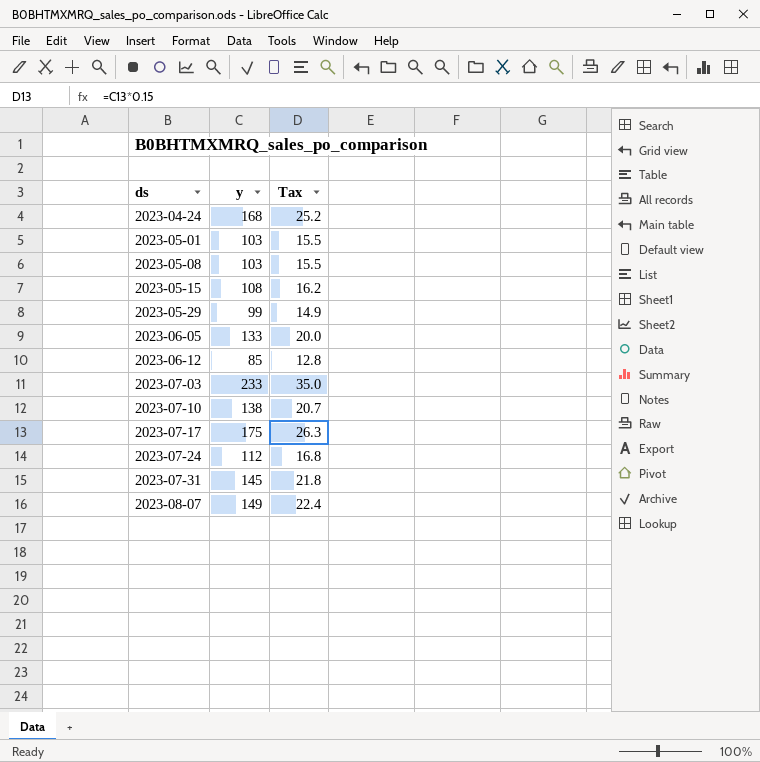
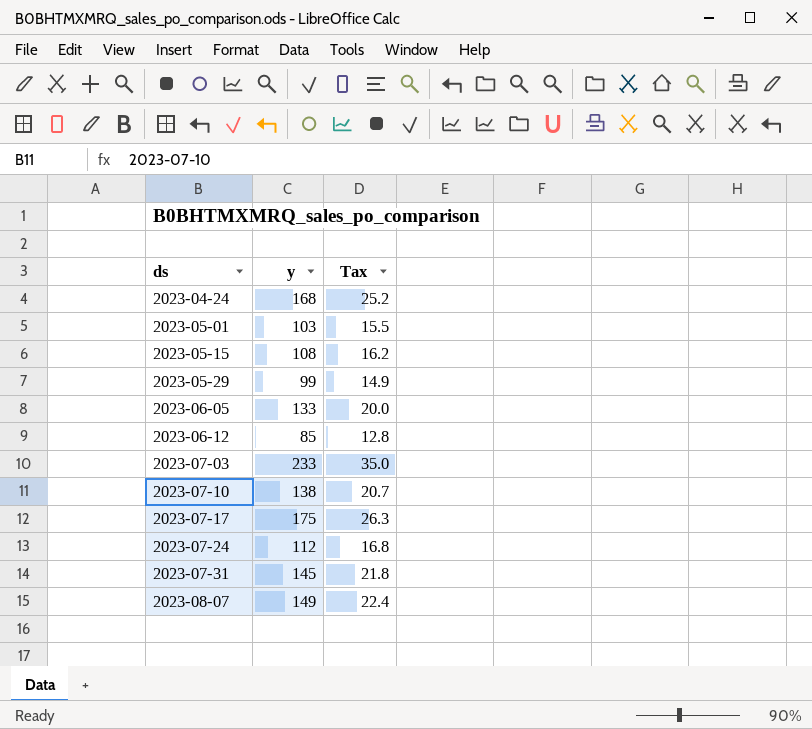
row 2023-05-08: 103 | 15.5 -> none

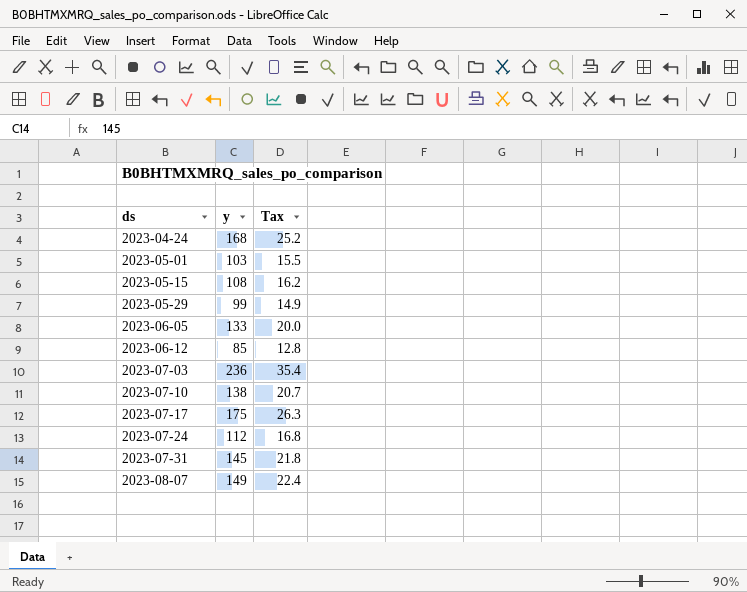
2023-07-03 | y: 233 -> 236
2023-07-03 | Tax: 35.0 -> 35.4

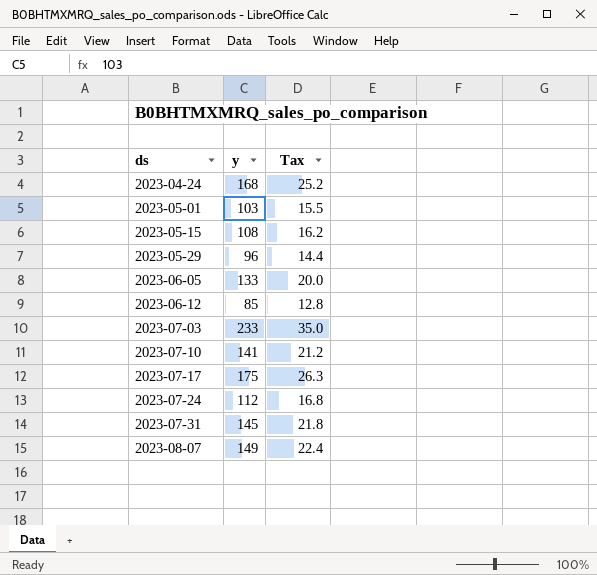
2023-05-29 | y: 99 -> 96
2023-05-29 | Tax: 14.9 -> 14.4
2023-07-03 | y: 236 -> 233
2023-07-03 | Tax: 35.4 -> 35.0
2023-07-10 | y: 138 -> 141
2023-07-10 | Tax: 20.7 -> 21.2

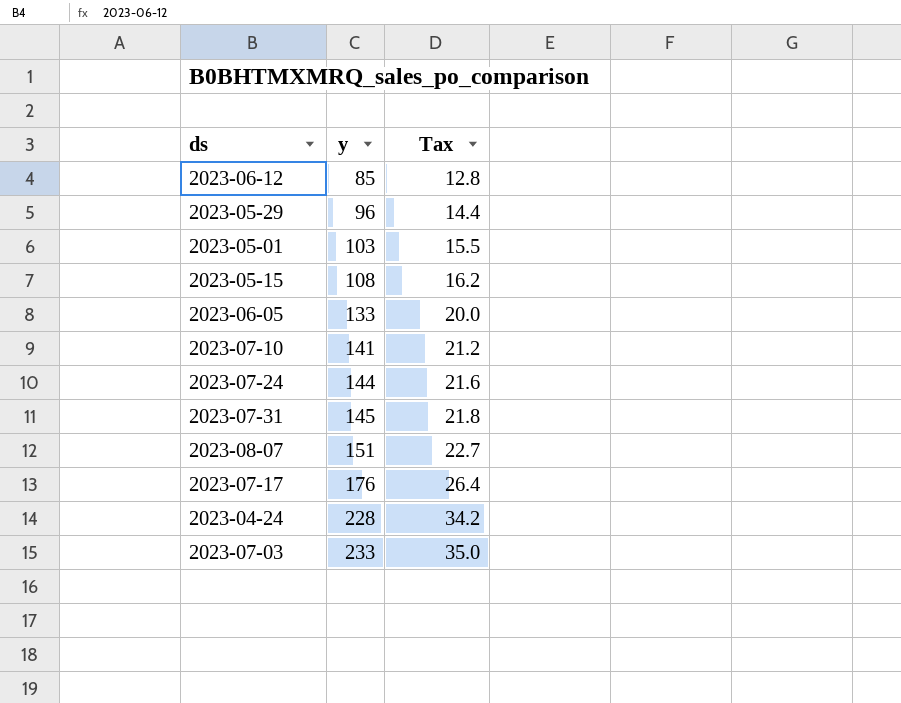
row order: ds ascending -> y ascending
2023-07-24 | y: 112 -> 144
2023-07-24 | Tax: 16.8 -> 21.6
2023-08-07 | y: 149 -> 151
2023-08-07 | Tax: 22.4 -> 22.7
2023-07-17 | y: 175 -> 176
2023-07-17 | Tax: 26.3 -> 26.4
2023-04-24 | y: 168 -> 228
2023-04-24 | Tax: 25.2 -> 34.2

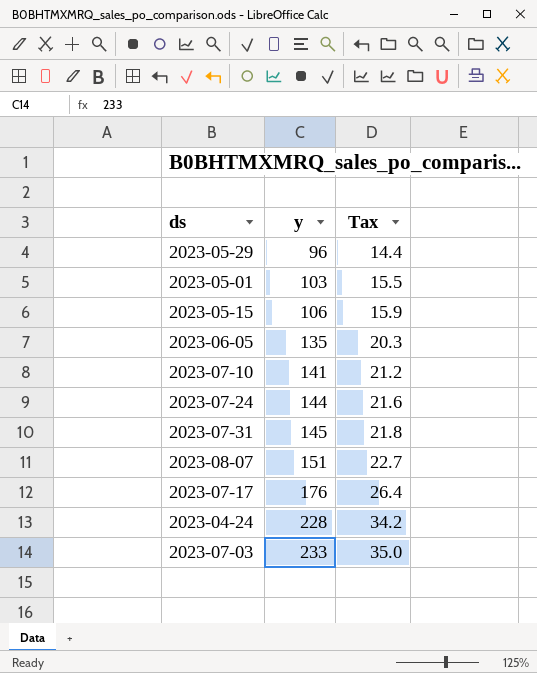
row 2023-06-12: 85 | 12.8 -> none
2023-05-15 | y: 108 -> 106
2023-05-15 | Tax: 16.2 -> 15.9
2023-06-05 | y: 133 -> 135
2023-06-05 | Tax: 20.0 -> 20.3

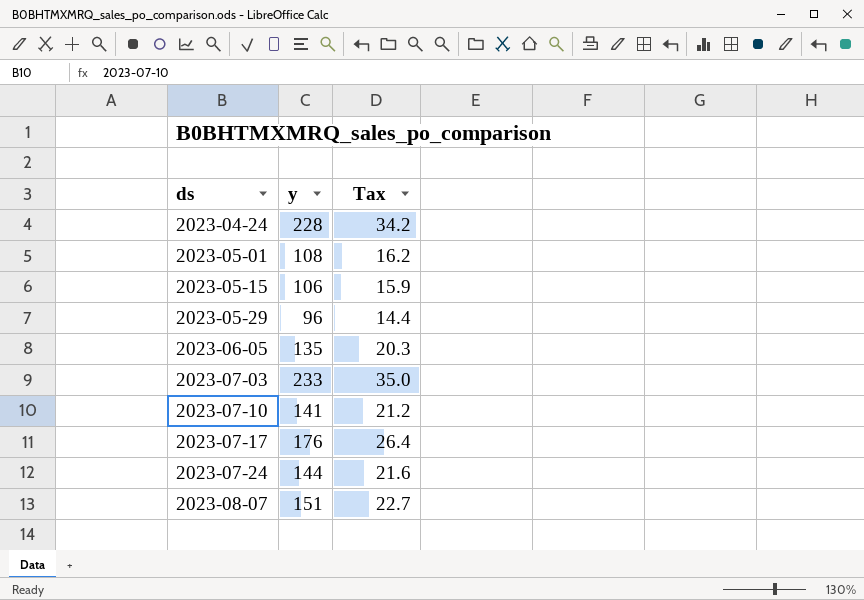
row order: y ascending -> ds ascending
row 2023-07-31: 145 | 21.8 -> none
2023-05-01 | y: 103 -> 108
2023-05-01 | Tax: 15.5 -> 16.2

